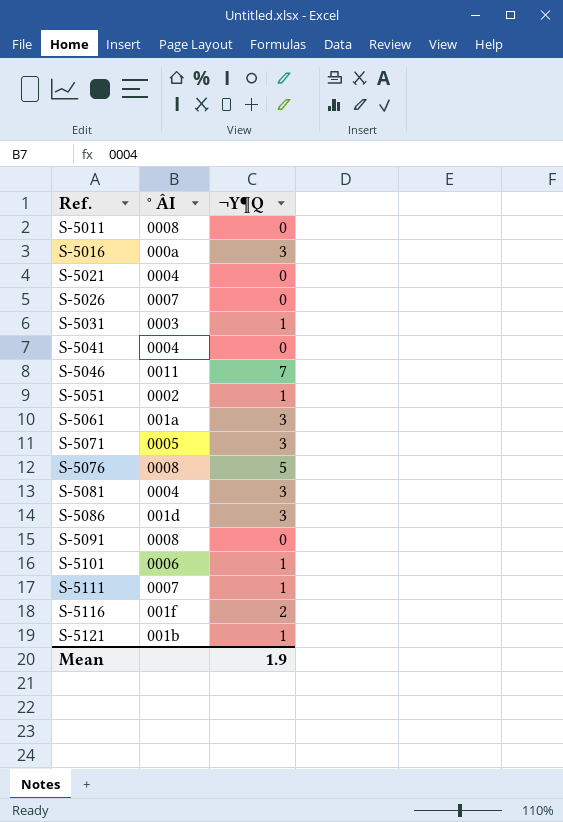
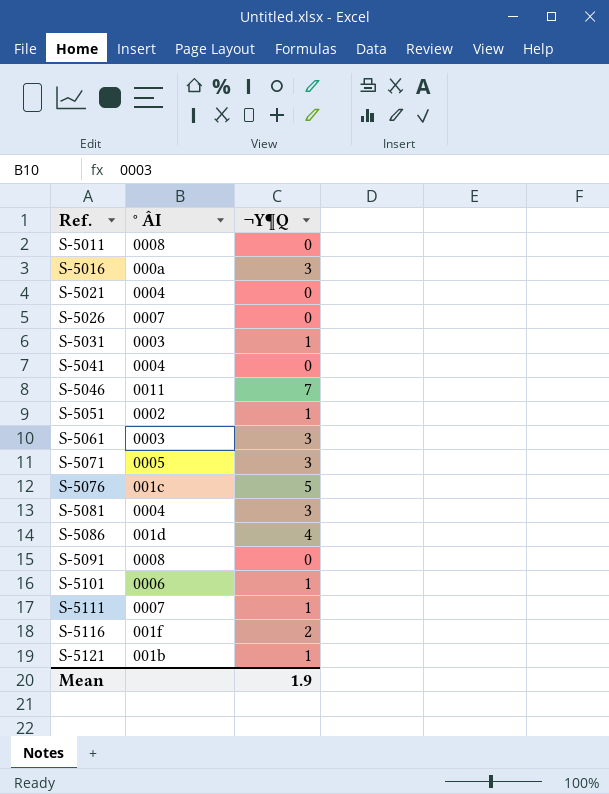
S-5061 | ° ÂI: 001a -> 0003
S-5076 | ° ÂI: 0008 -> 001c
S-5086 | ¬Y¶Q: 3 -> 4

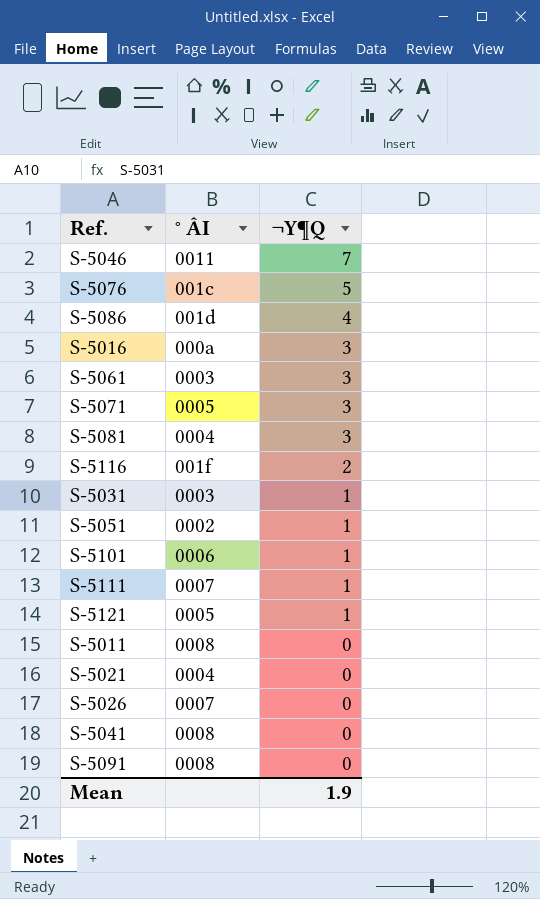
row order: Ref. ascending -> ¬Y¶Q descending
S-5121 | ° ÂI: 001b -> 0005
S-5041 | ° ÂI: 0004 -> 0008

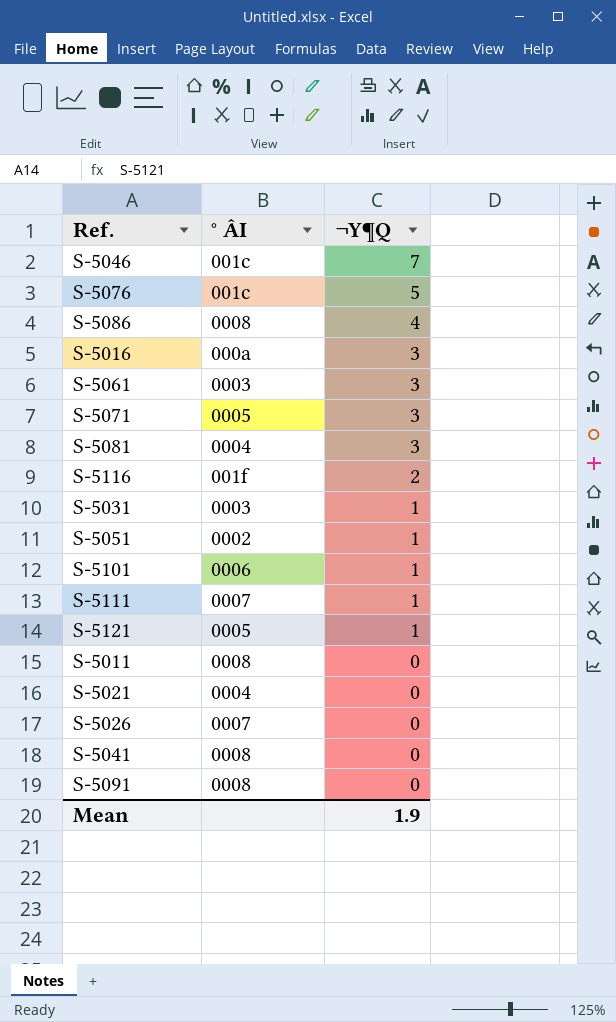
S-5046 | ° ÂI: 0011 -> 001c
S-5086 | ° ÂI: 001d -> 0008

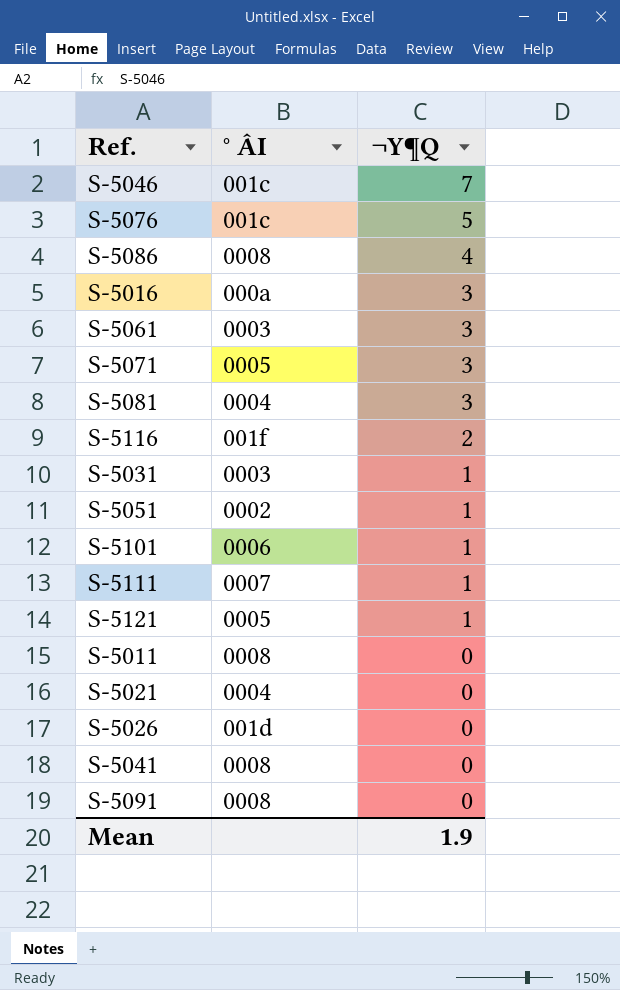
S-5026 | ° ÂI: 0007 -> 001d

